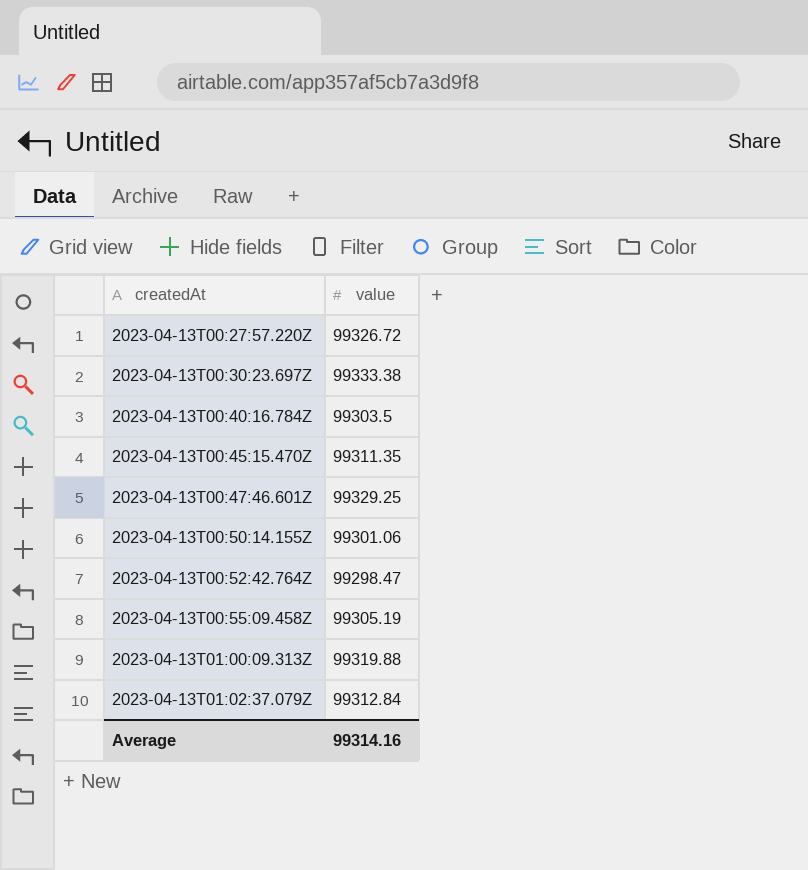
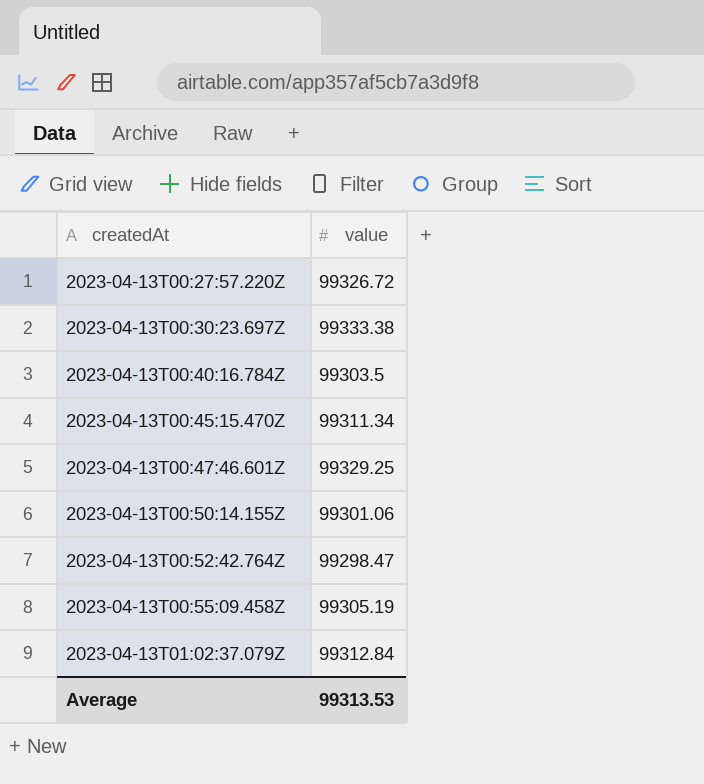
row 2023-04-13T01:00:09.313Z: 99319.88 -> none
2023-04-13T00:45:15.470Z | value: 99311.35 -> 99311.34
Average | value: 99314.16 -> 99313.53

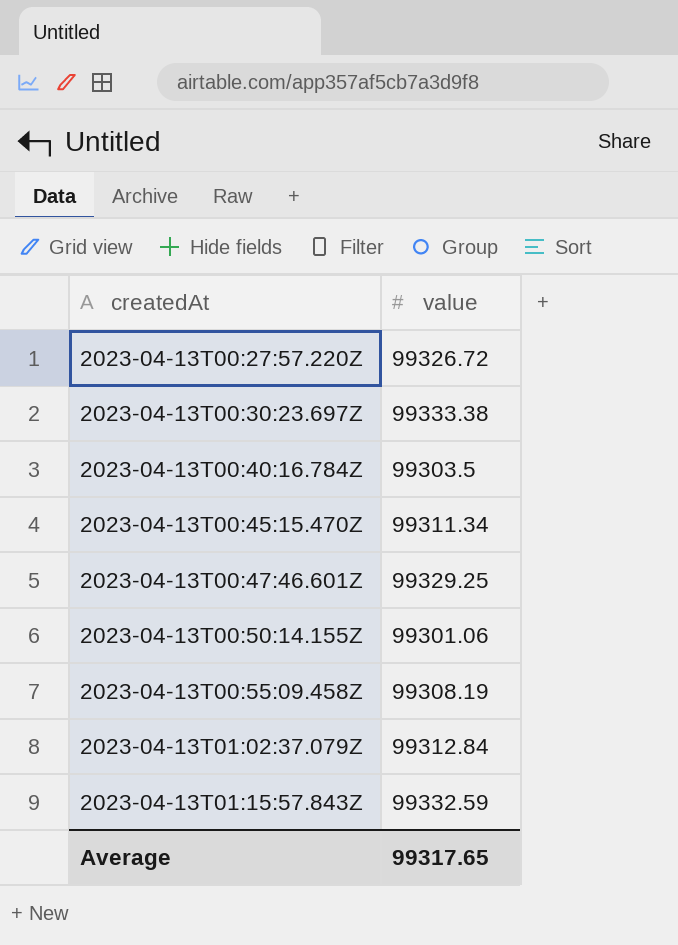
row 2023-04-13T00:52:42.764Z: 99298.47 -> none
2023-04-13T00:55:09.458Z | value: 99305.19 -> 99308.19
row 2023-04-13T01:15:57.843Z: none -> 99332.59
Average | value: 99313.53 -> 99317.65

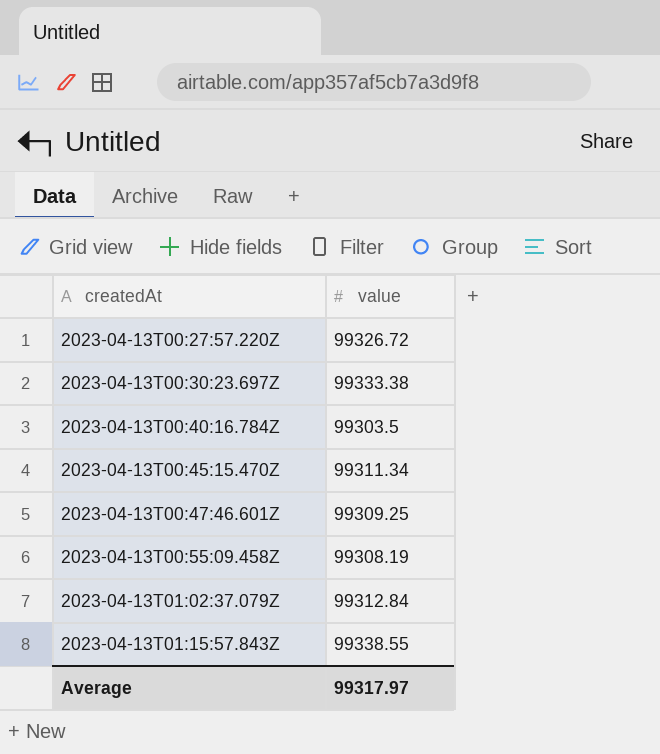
row 2023-04-13T00:50:14.155Z: 99301.06 -> none
2023-04-13T00:47:46.601Z | value: 99329.25 -> 99309.25
2023-04-13T01:15:57.843Z | value: 99332.59 -> 99338.55
Average | value: 99317.65 -> 99317.97

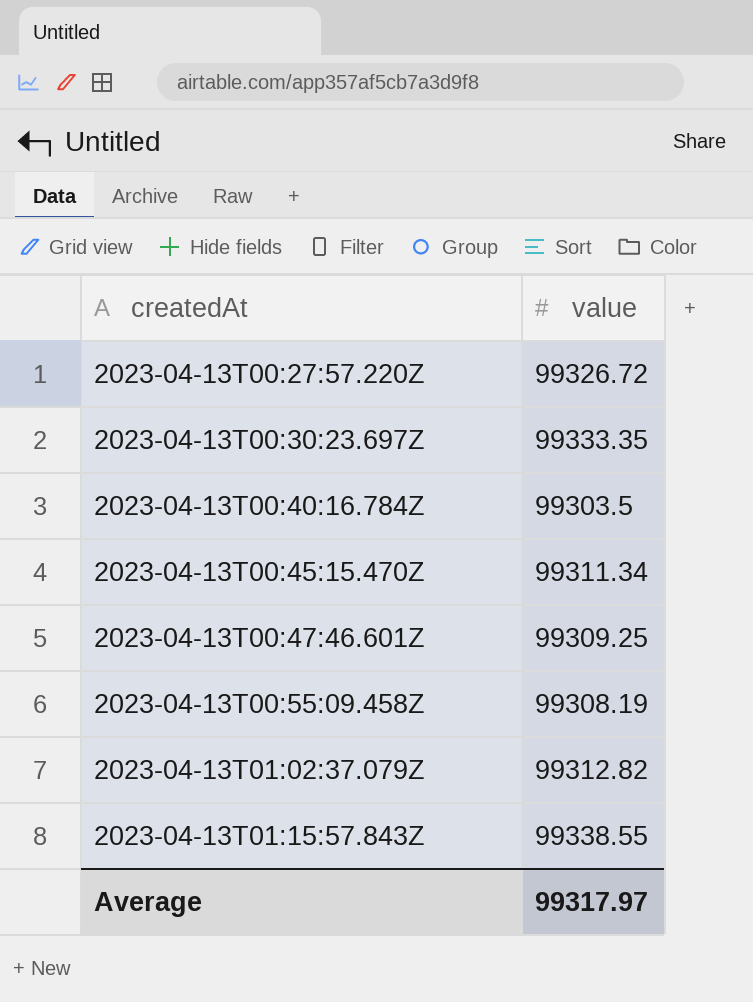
2023-04-13T00:30:23.697Z | value: 99333.38 -> 99333.35
2023-04-13T01:02:37.079Z | value: 99312.84 -> 99312.82

